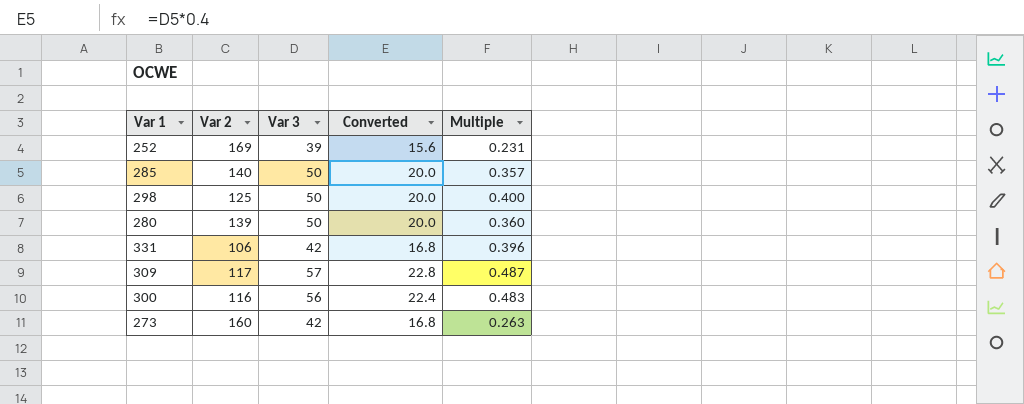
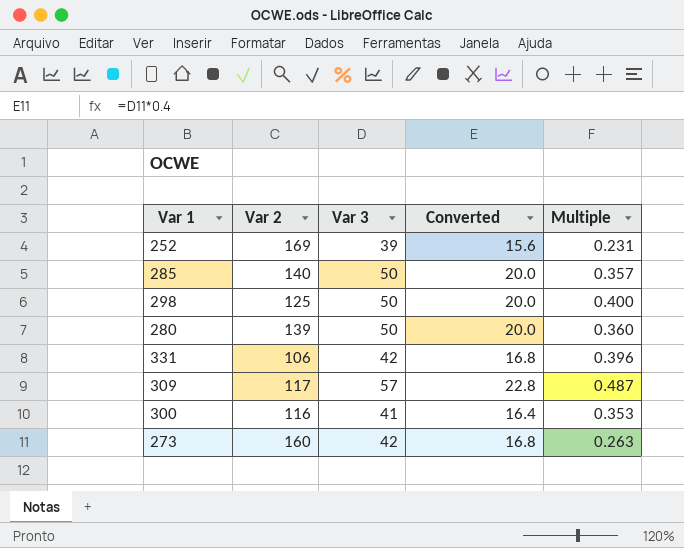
300 | Var 3: 56 -> 41
300 | Converted: 22.4 -> 16.4
300 | Multiple: 0.483 -> 0.353

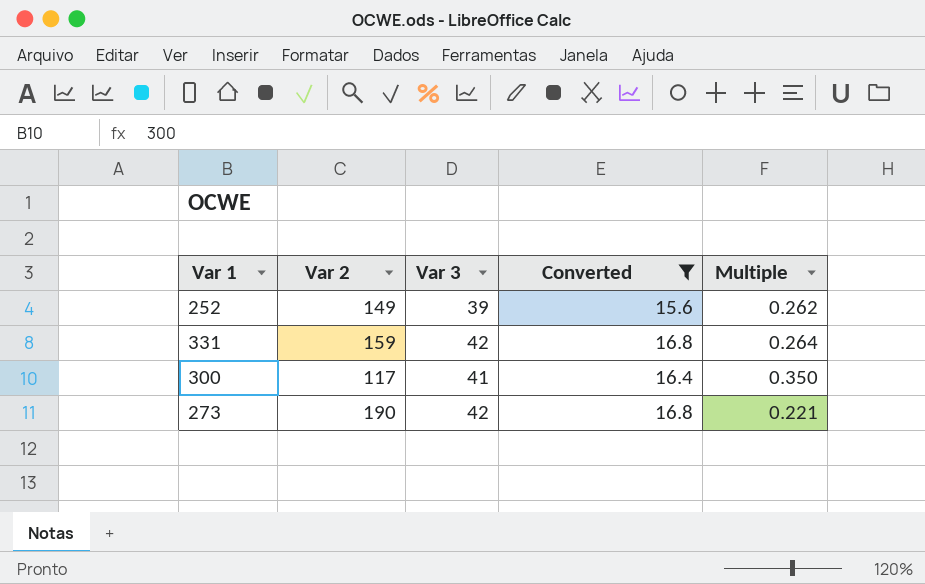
filter: none -> Converted <= 16.8
252 | Var 2: 169 -> 149
252 | Multiple: 0.231 -> 0.262
331 | Var 2: 106 -> 159
331 | Multiple: 0.396 -> 0.264
300 | Var 2: 116 -> 117
300 | Multiple: 0.353 -> 0.350
273 | Var 2: 160 -> 190
273 | Multiple: 0.263 -> 0.221

